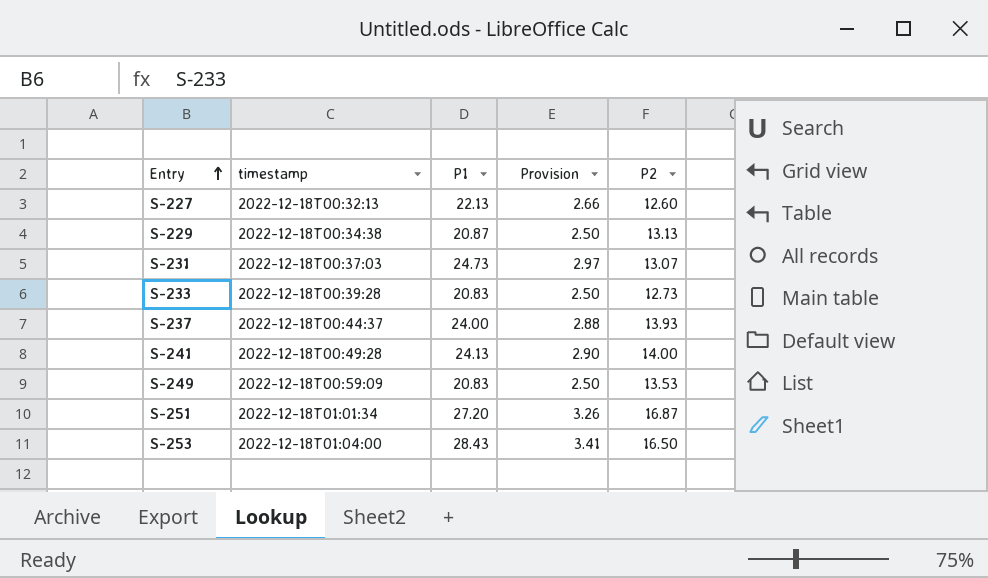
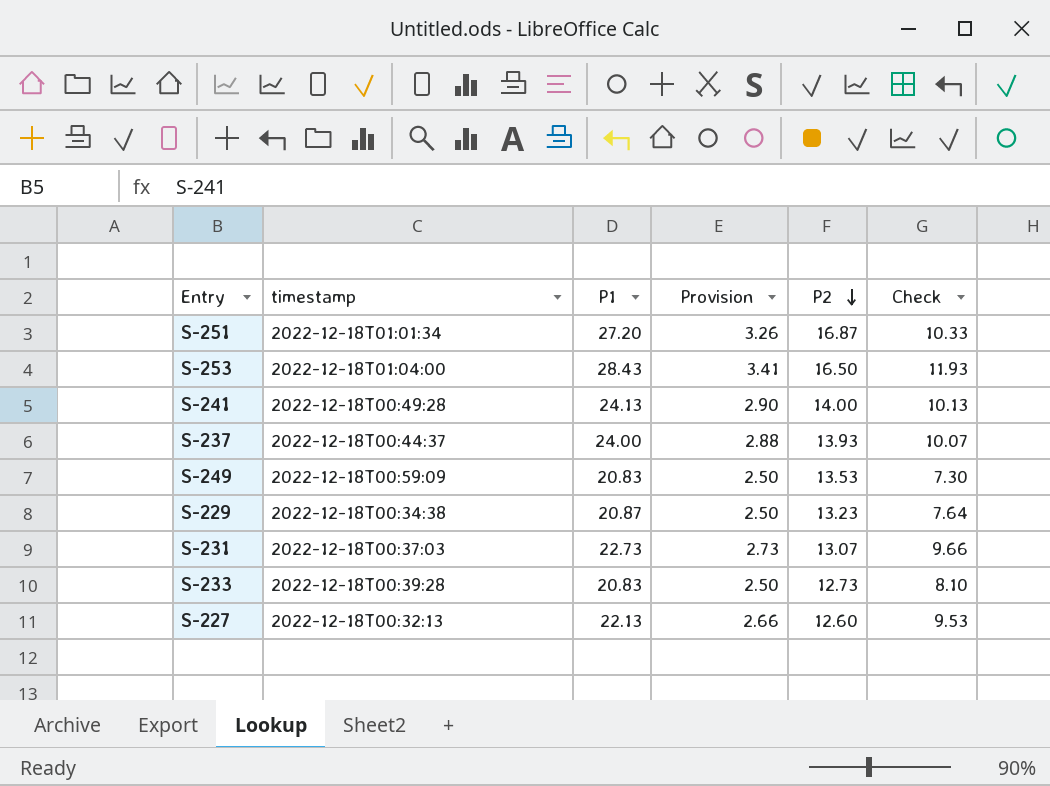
row order: Entry ascending -> P2 descending
column Check | formula: none -> [P1] - [P2]
S-229 | P2: 13.13 -> 13.23
S-231 | P1: 24.73 -> 22.73
S-231 | Provision: 2.97 -> 2.73

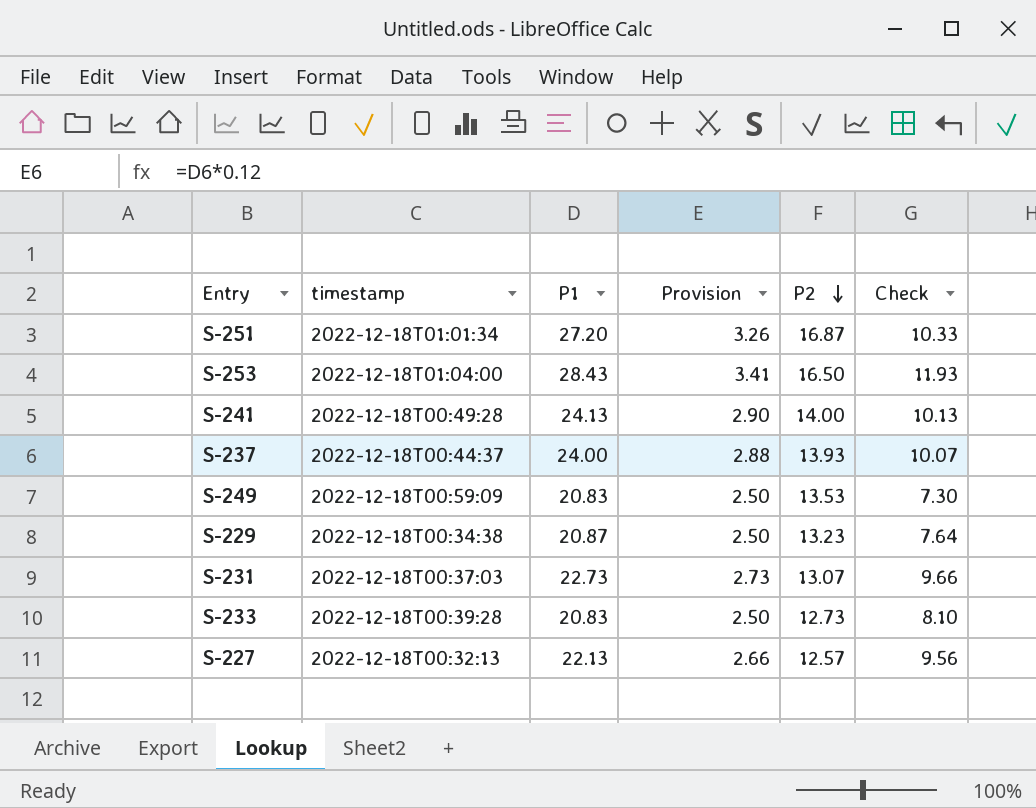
S-227 | P2: 12.60 -> 12.57
S-227 | Check: 9.53 -> 9.56

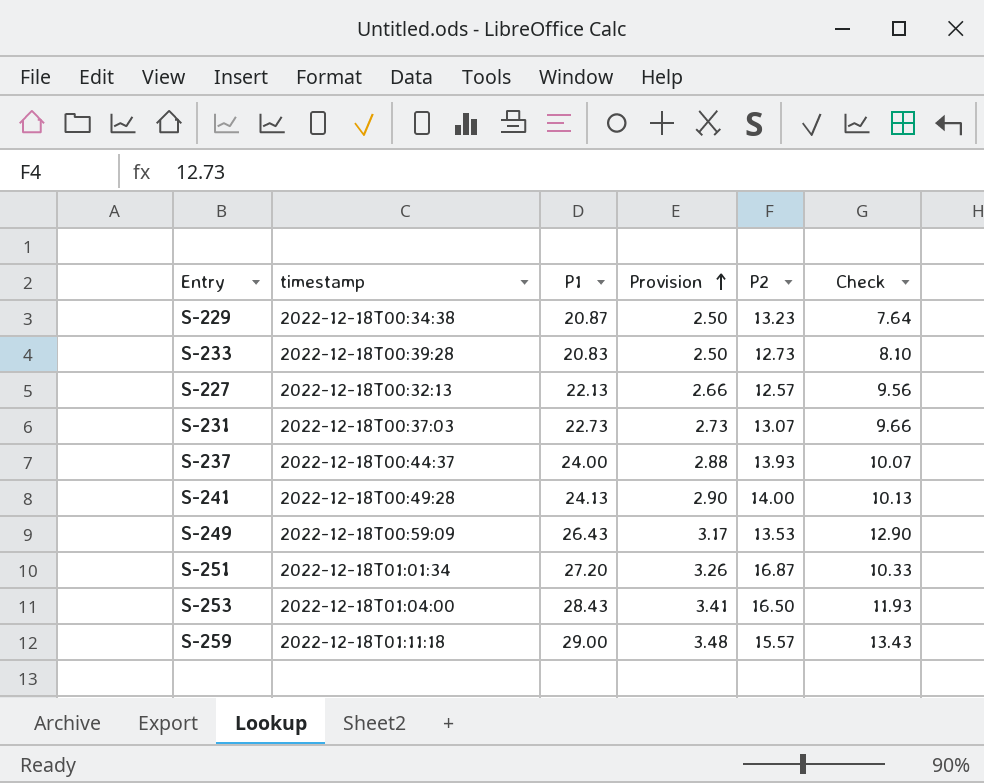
row order: P2 descending -> Provision ascending
S-249 | P1: 20.83 -> 26.43
S-249 | Provision: 2.50 -> 3.17
S-249 | Check: 7.30 -> 12.90
row S-259: none -> 2022-12-18T01:11:18 | 29.00 | 3.48 | 15.57 | 13.43

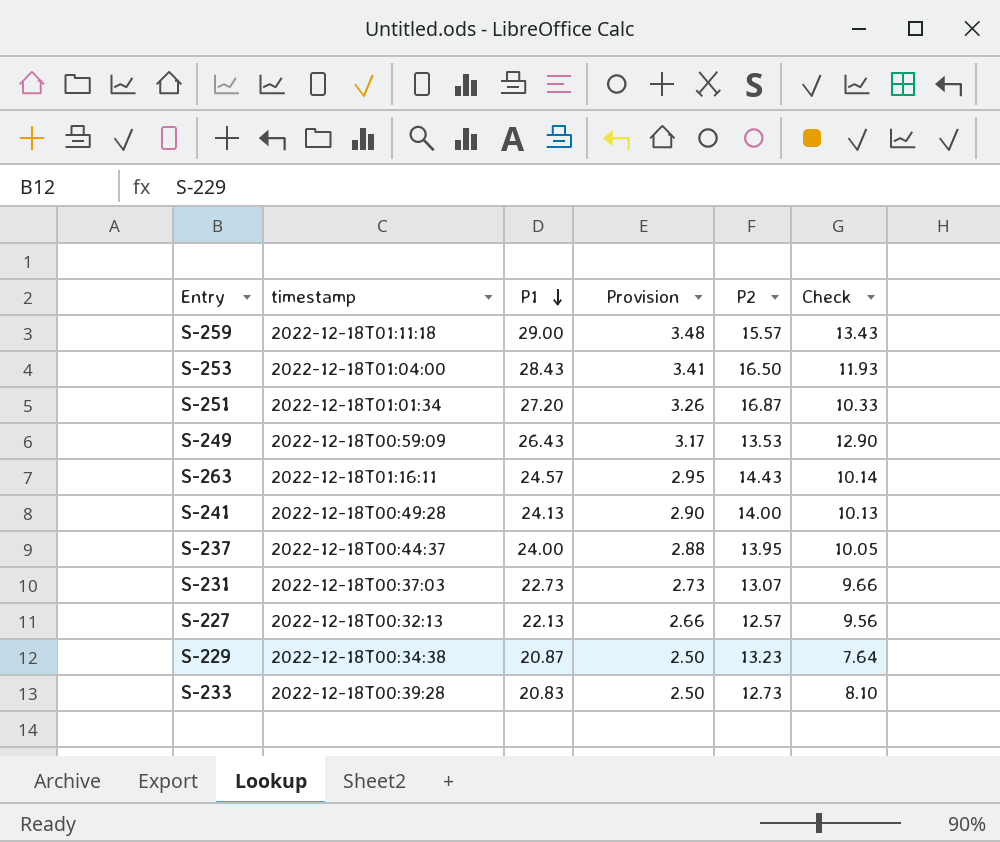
row order: Provision ascending -> P1 descending
row S-263: none -> 2022-12-18T01:16:11 | 24.57 | 2.95 | 14.43 | 10.14
S-237 | P2: 13.93 -> 13.95
S-237 | Check: 10.07 -> 10.05

